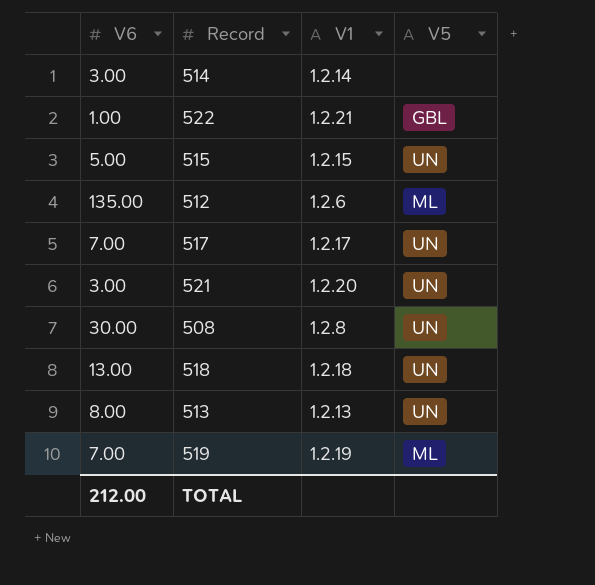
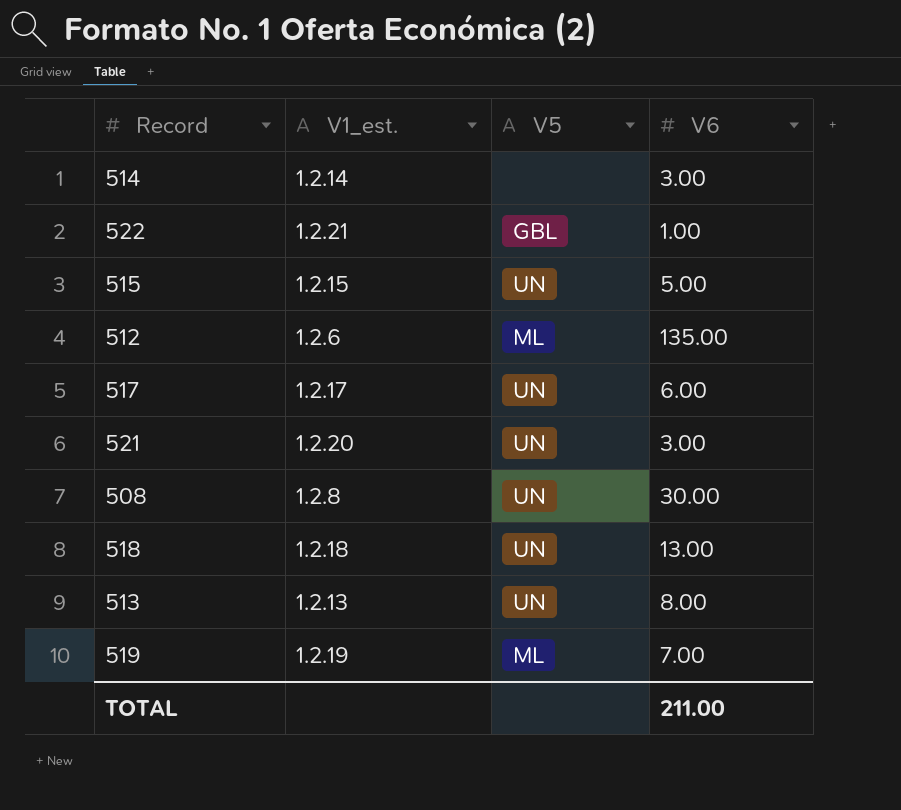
column name: V1 -> V1_est.
column V6 | position: 1 -> 4
517 | V6: 7.00 -> 6.00
TOTAL | V6: 212.00 -> 211.00

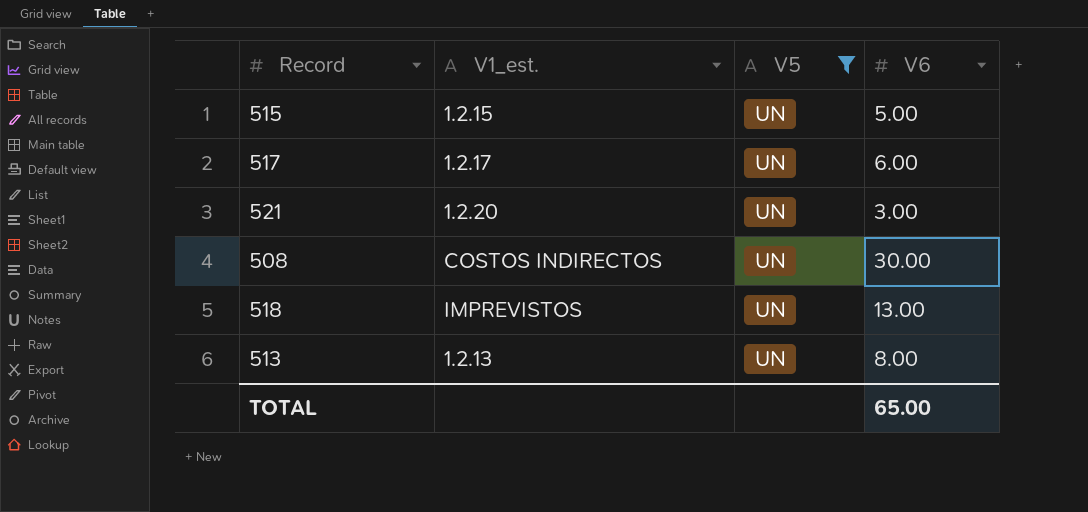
filter: none -> V5 = UN
508 | V1_est.: 1.2.8 -> COSTOS INDIRECTOS
518 | V1_est.: 1.2.18 -> IMPREVISTOS
TOTAL | V6: 211.00 -> 65.00

